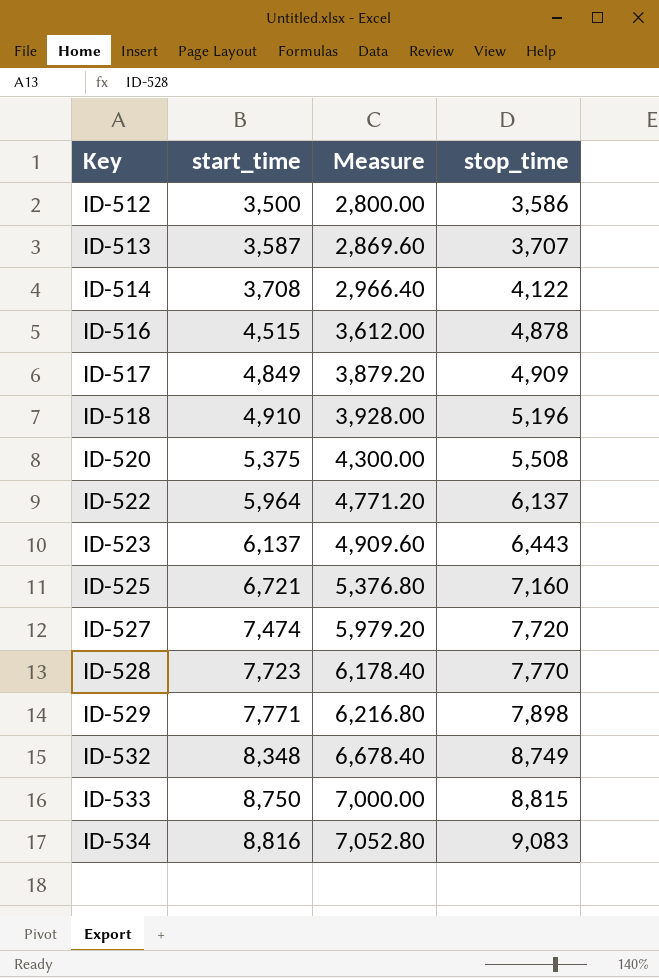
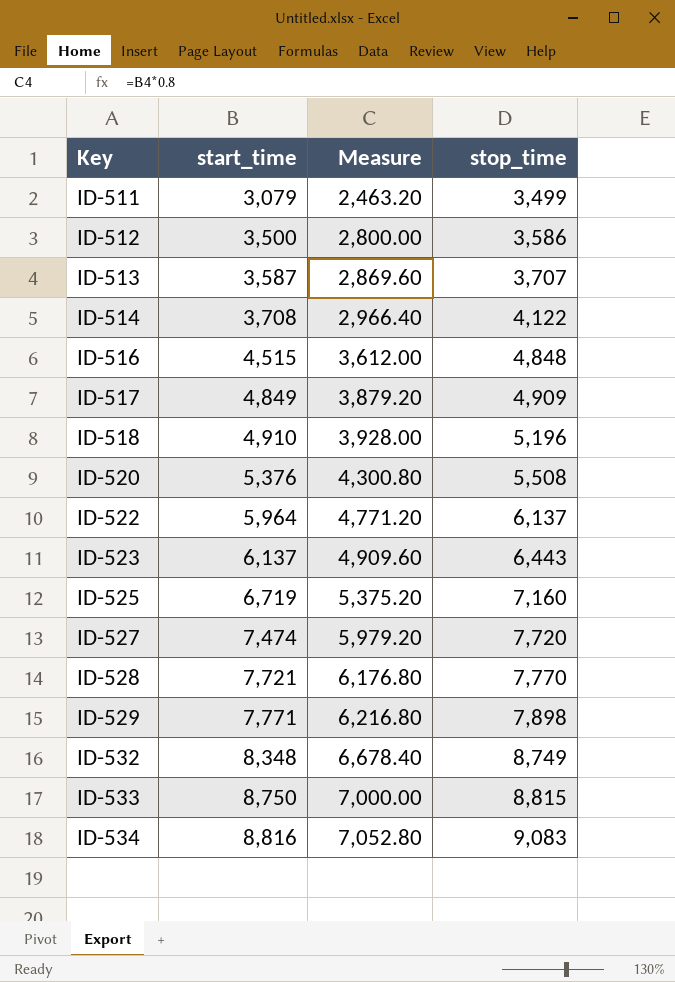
row ID-511: none -> 3,079 | 2,463.20 | 3,499
ID-516 | stop_time: 4,878 -> 4,848
ID-520 | start_time: 5,375 -> 5,376
ID-520 | Measure: 4,300.00 -> 4,300.80
ID-525 | start_time: 6,721 -> 6,719
ID-525 | Measure: 5,376.80 -> 5,375.20
ID-528 | start_time: 7,723 -> 7,721
ID-528 | Measure: 6,178.40 -> 6,176.80

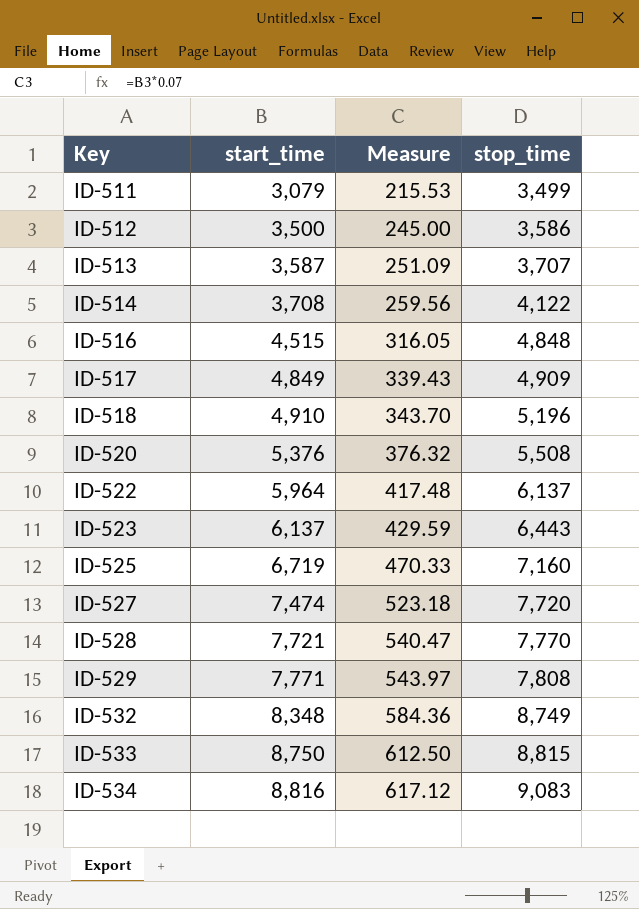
column Measure | formula: [start_time] * 0.8 -> [start_time] * 0.07
ID-529 | stop_time: 7,898 -> 7,808

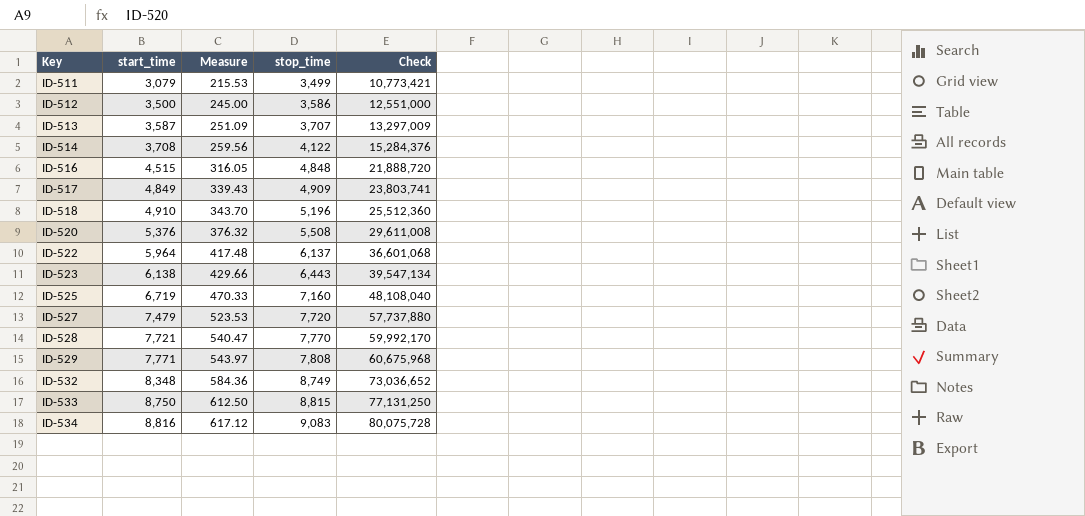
column Check | formula: none -> [start_time] * [stop_time]
ID-523 | start_time: 6,137 -> 6,138
ID-523 | Measure: 429.59 -> 429.66
ID-527 | start_time: 7,474 -> 7,479
ID-527 | Measure: 523.18 -> 523.53

